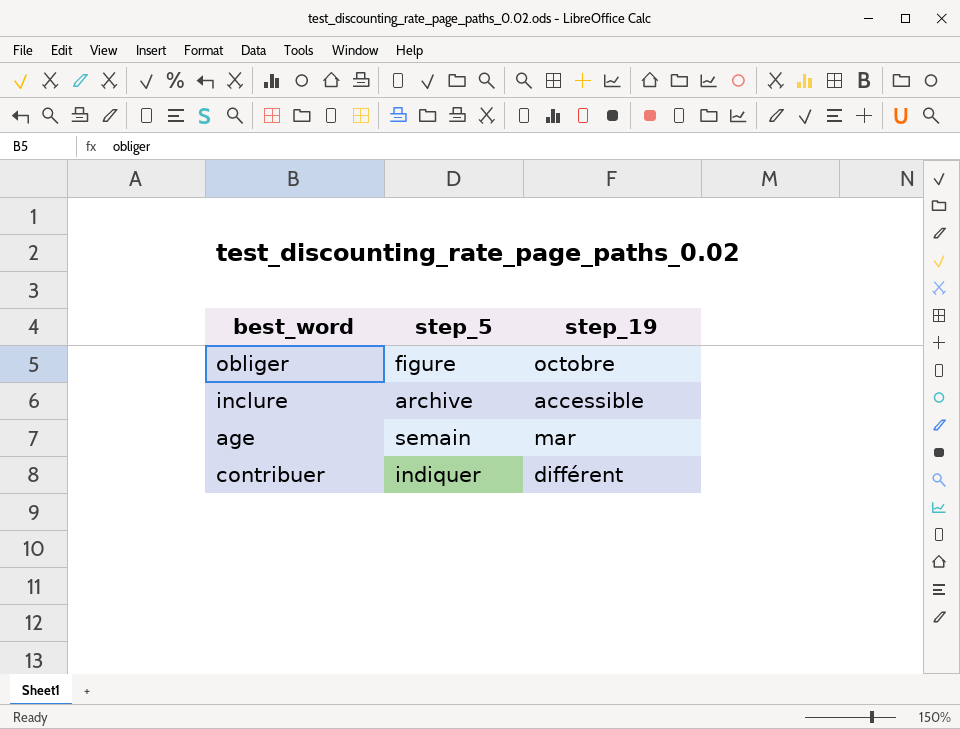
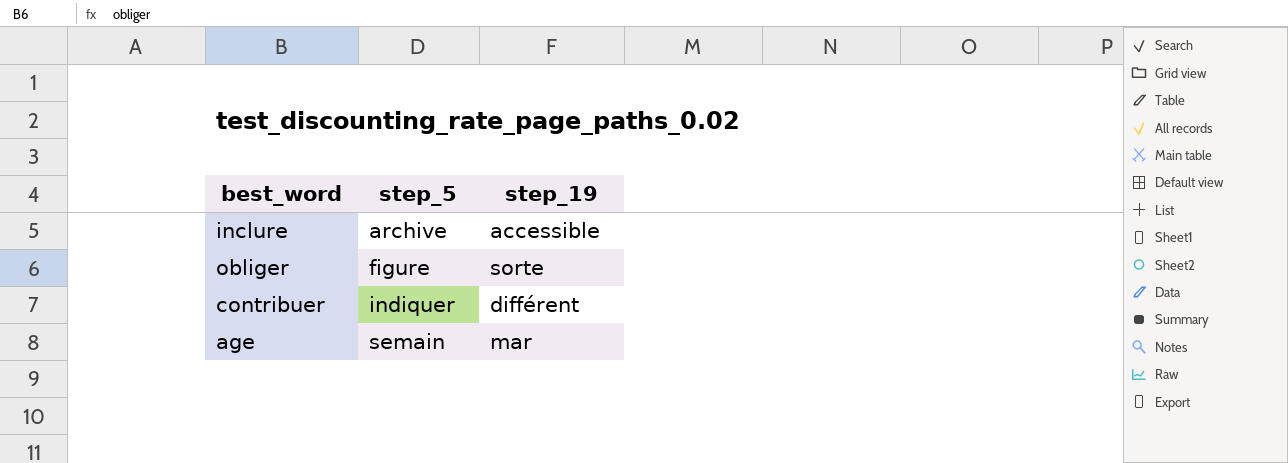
row order: none -> step_5 ascending
obliger | step_19: octobre -> sorte

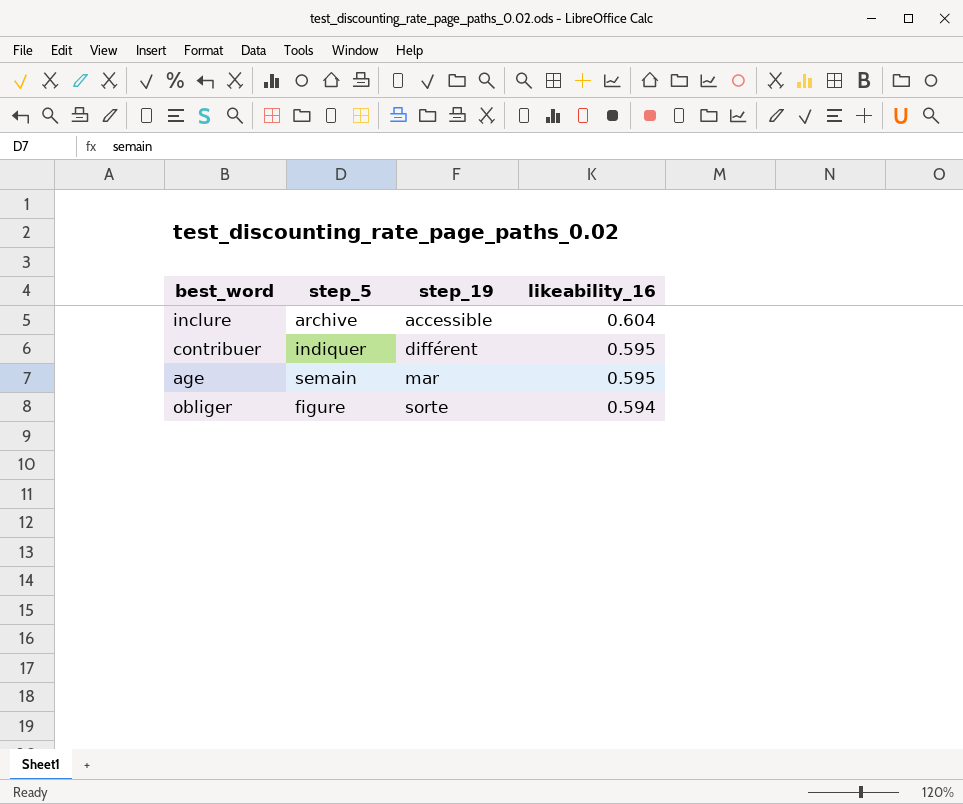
row order: step_5 ascending -> step_19 ascending
column likeability_16 | position: none -> 4

